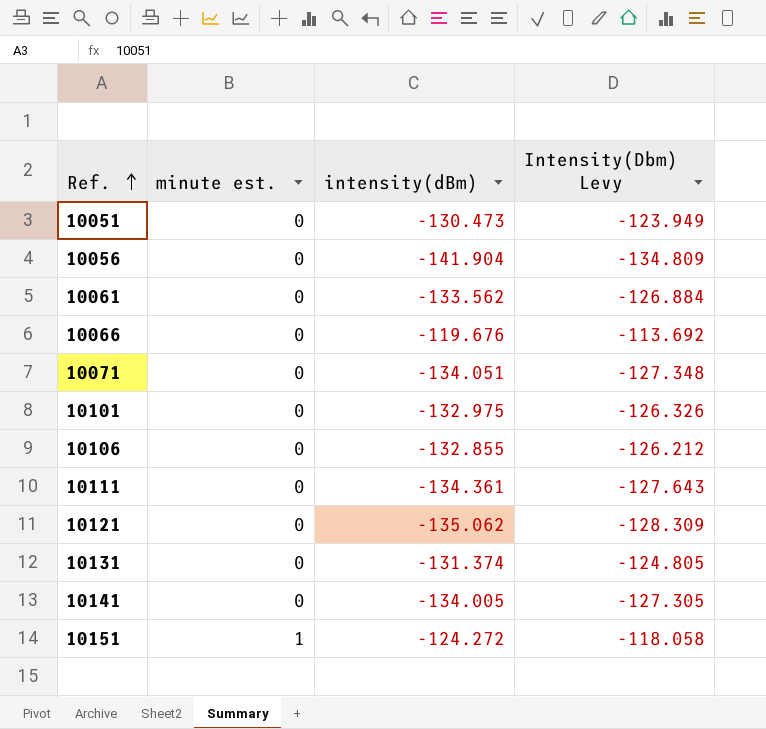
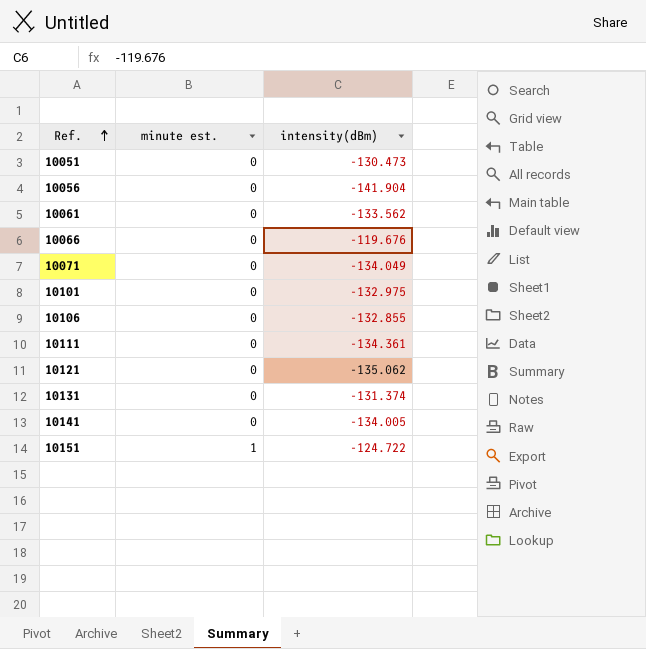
column Intensity(Dbm) Levy | formula: [intensity(dBm)] * 0.95 -> none
10071 | intensity(dBm): -134.051 -> -134.049
10151 | intensity(dBm): -124.272 -> -124.722

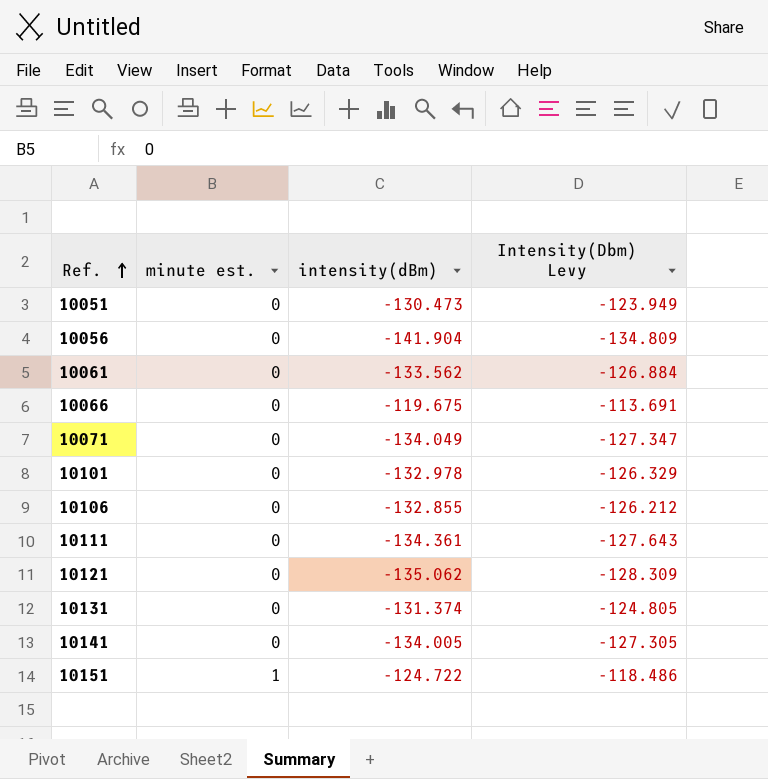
column Intensity(Dbm) Levy | formula: none -> [intensity(dBm)] * 0.95
10066 | intensity(dBm): -119.676 -> -119.675
10101 | intensity(dBm): -132.975 -> -132.978

